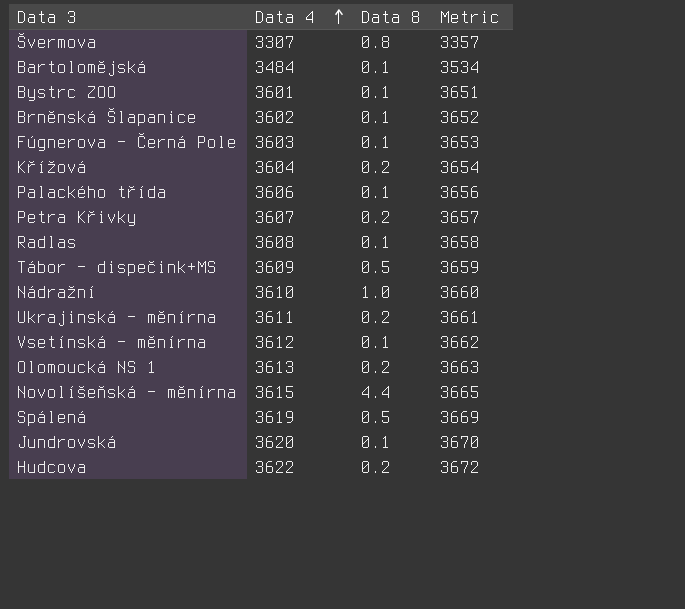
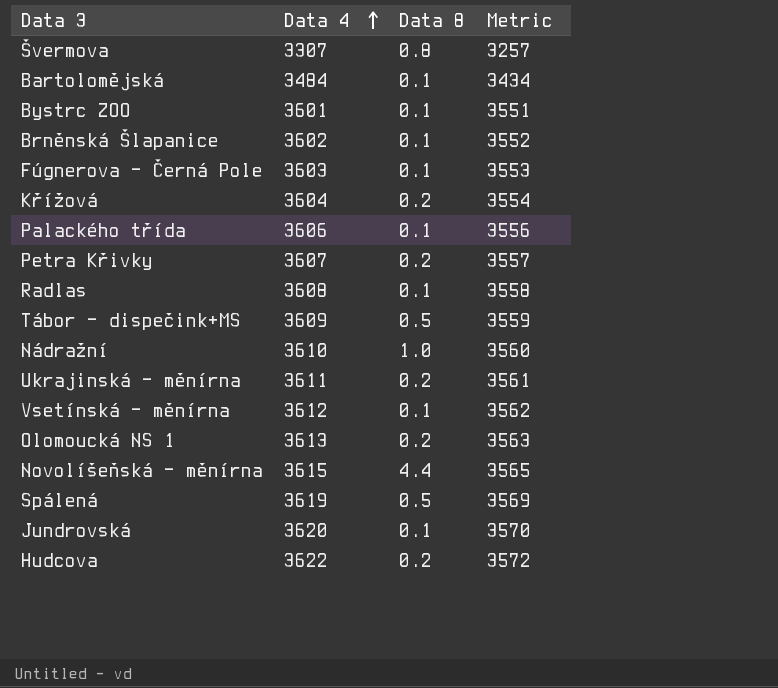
column Metric | formula: [Data 4] + 50 -> [Data 4] - 50

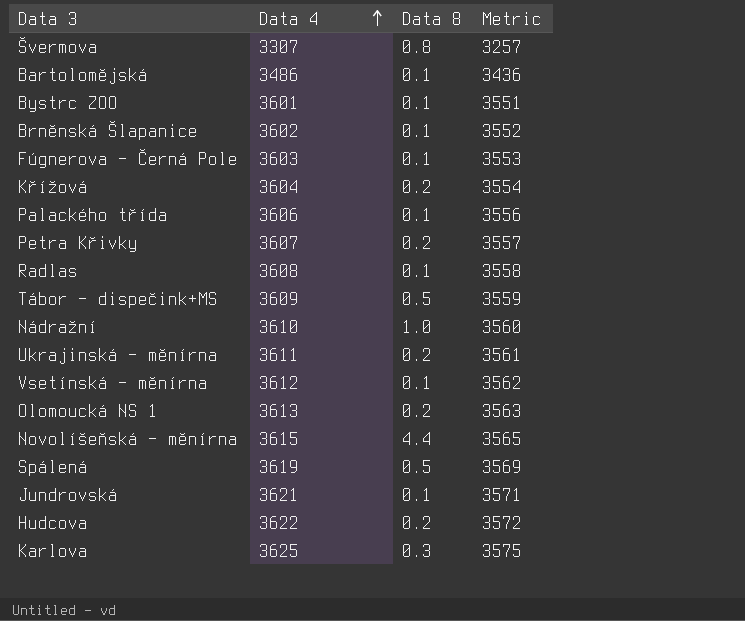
Bartolomějská | Data 4: 3484 -> 3486
Bartolomějská | Metric: 3434 -> 3436
Jundrovská | Data 4: 3620 -> 3621
Jundrovská | Metric: 3570 -> 3571
row Karlova: none -> 3625 | 0.3 | 3575

